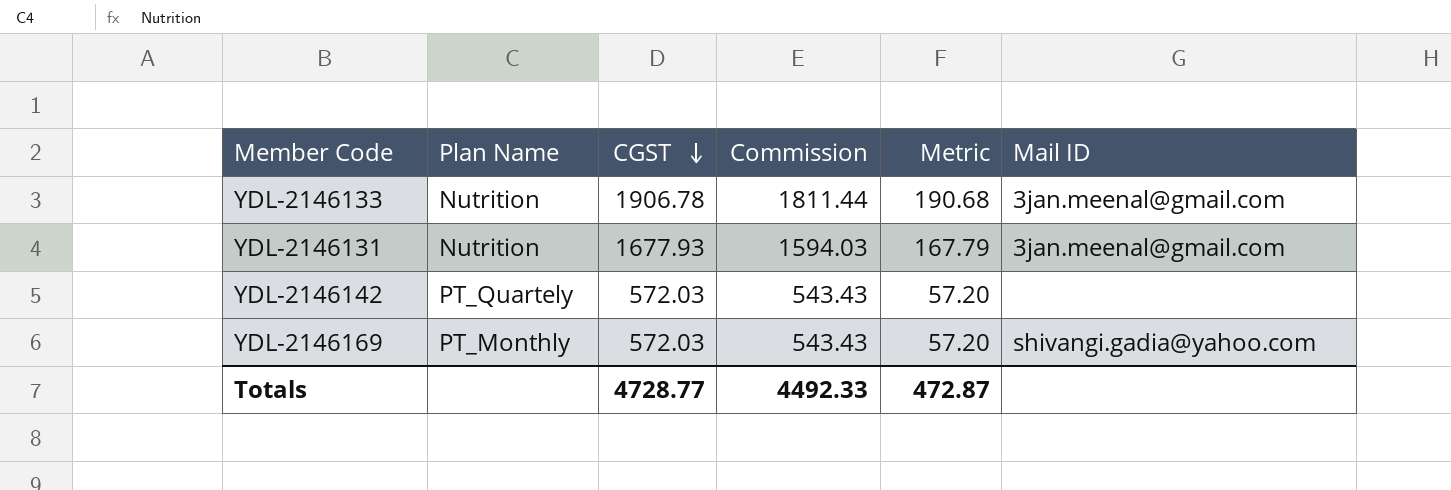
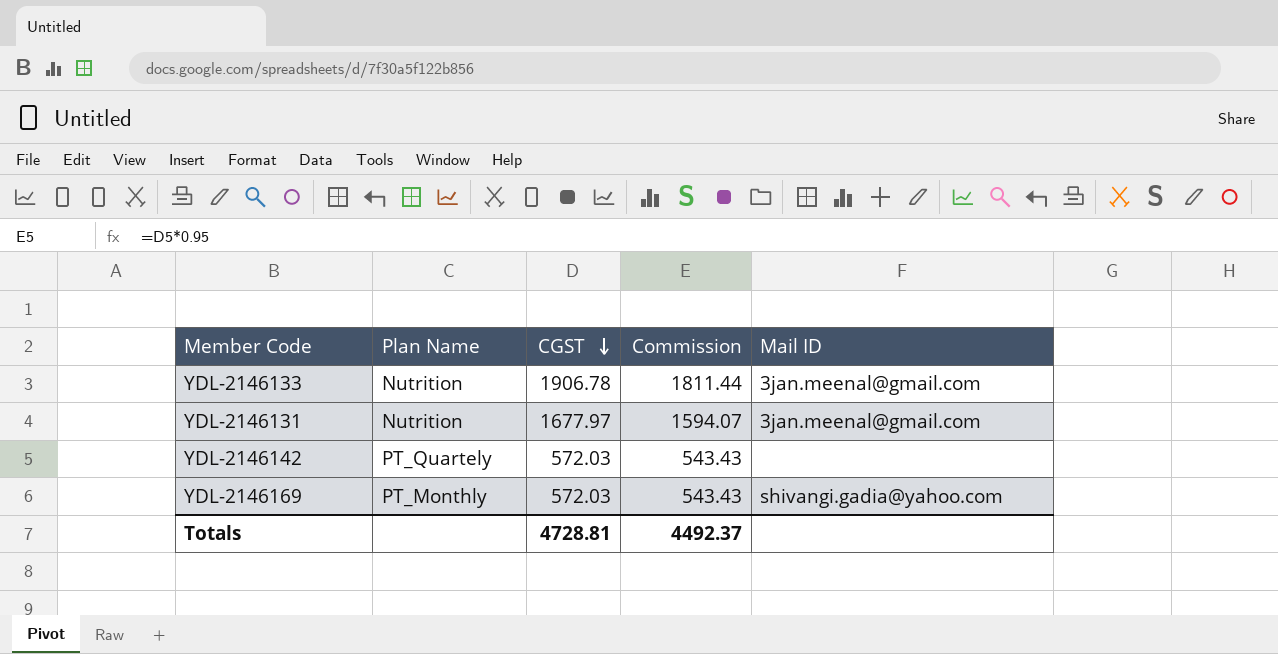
column Metric | formula: [CGST] * 0.1 -> none
YDL-2146131 | CGST: 1677.93 -> 1677.97
YDL-2146131 | Commission: 1594.03 -> 1594.07
Totals | CGST: 4728.77 -> 4728.81
Totals | Commission: 4492.33 -> 4492.37

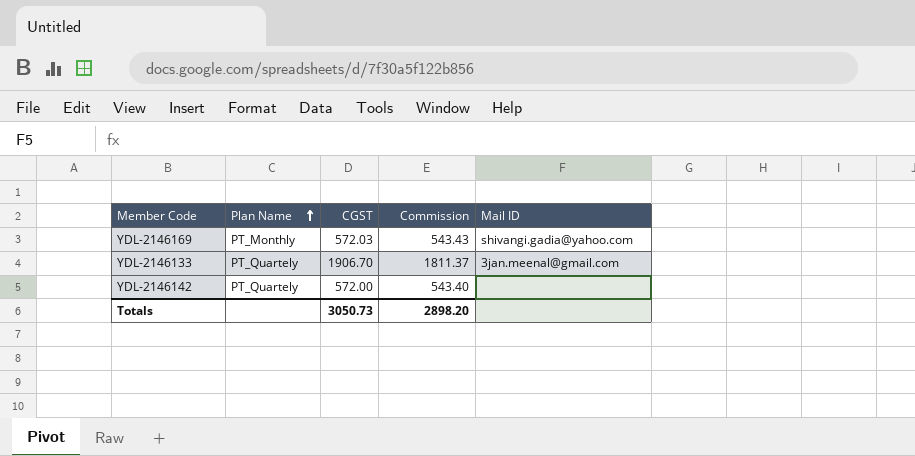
row order: CGST descending -> Plan Name ascending
row YDL-2146131: Nutrition | 1677.97 | 1594.07 | 3jan.meenal@gmail.com -> none
YDL-2146133 | Plan Name: Nutrition -> PT_Quartely
YDL-2146133 | CGST: 1906.78 -> 1906.70
YDL-2146133 | Commission: 1811.44 -> 1811.37
YDL-2146142 | CGST: 572.03 -> 572.00
YDL-2146142 | Commission: 543.43 -> 543.40
Totals | CGST: 4728.81 -> 3050.73
Totals | Commission: 4492.37 -> 2898.20

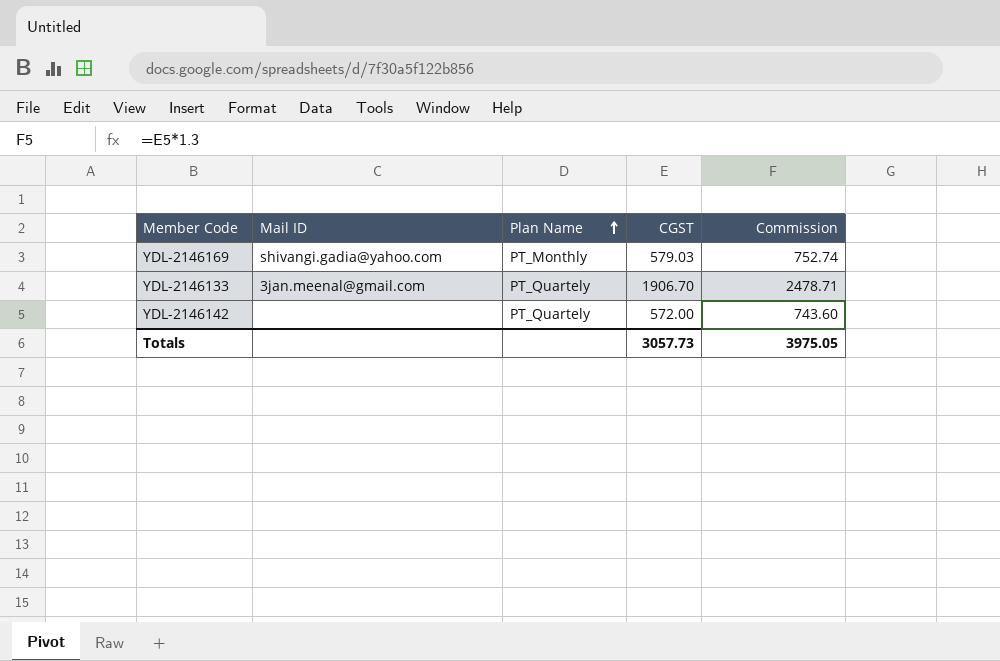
column Mail ID | position: 5 -> 2
column Commission | formula: [CGST] * 0.95 -> [CGST] * 1.3
YDL-2146169 | CGST: 572.03 -> 579.03
Totals | CGST: 3050.73 -> 3057.73
Totals | Commission: 2898.20 -> 3975.05

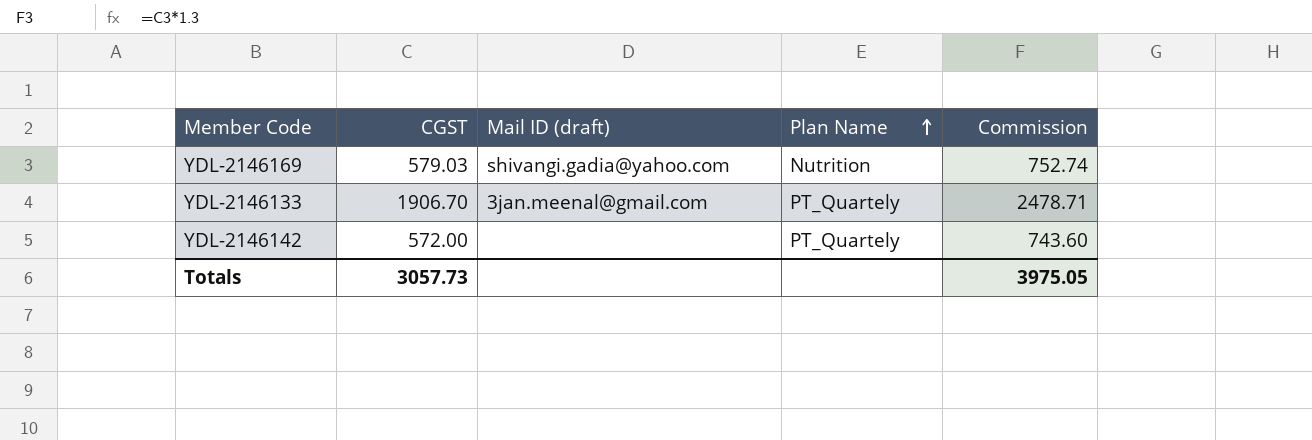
column CGST | position: 4 -> 2
column name: Mail ID -> Mail ID (draft)
YDL-2146169 | Plan Name: PT_Monthly -> Nutrition

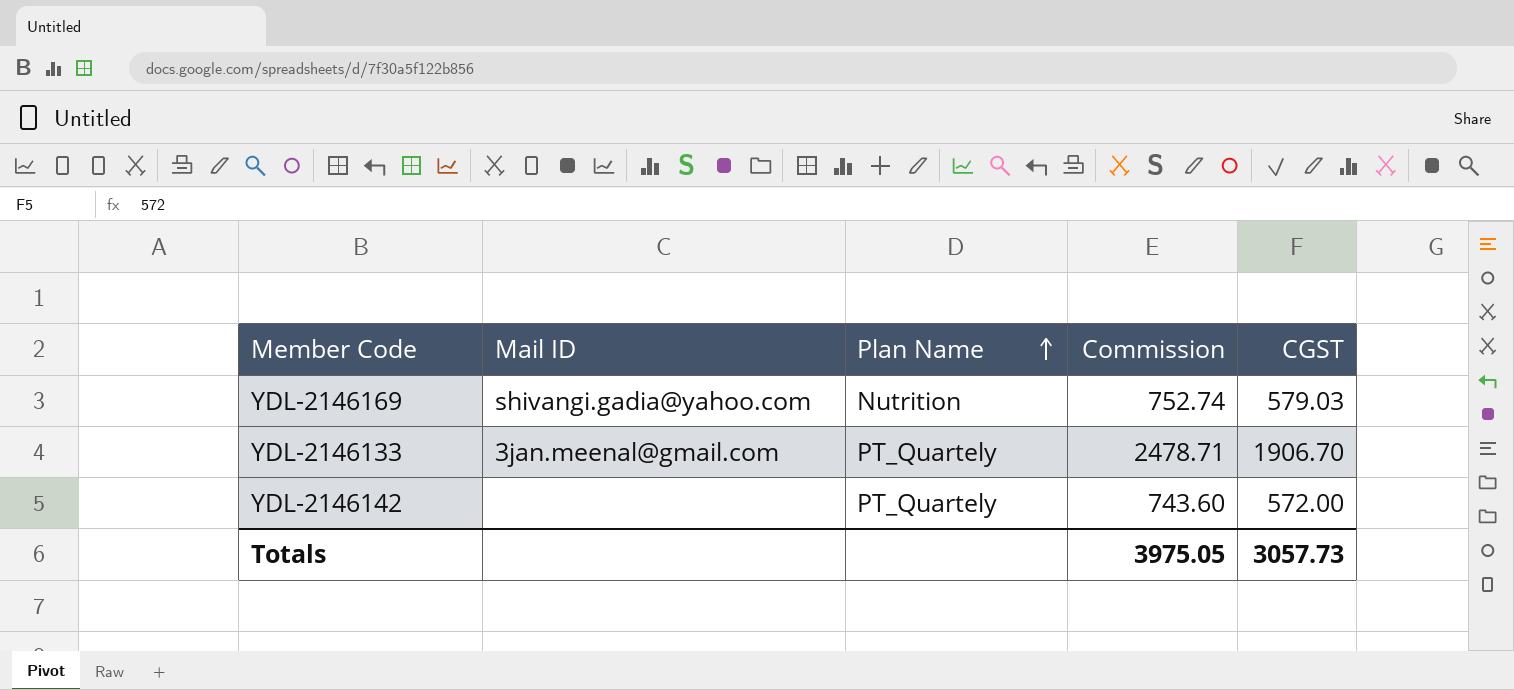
column name: Mail ID (draft) -> Mail ID
column CGST | position: 2 -> 5

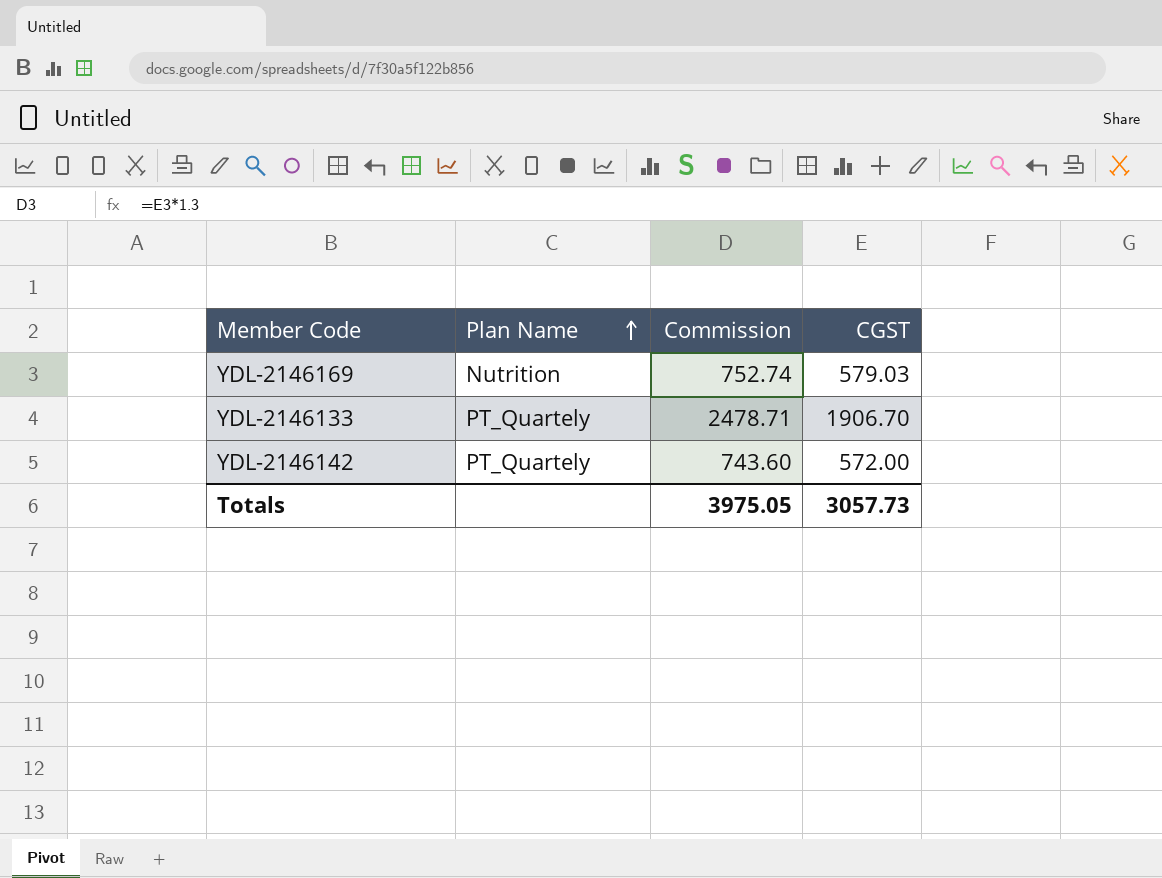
column Mail ID | position: 2 -> none

